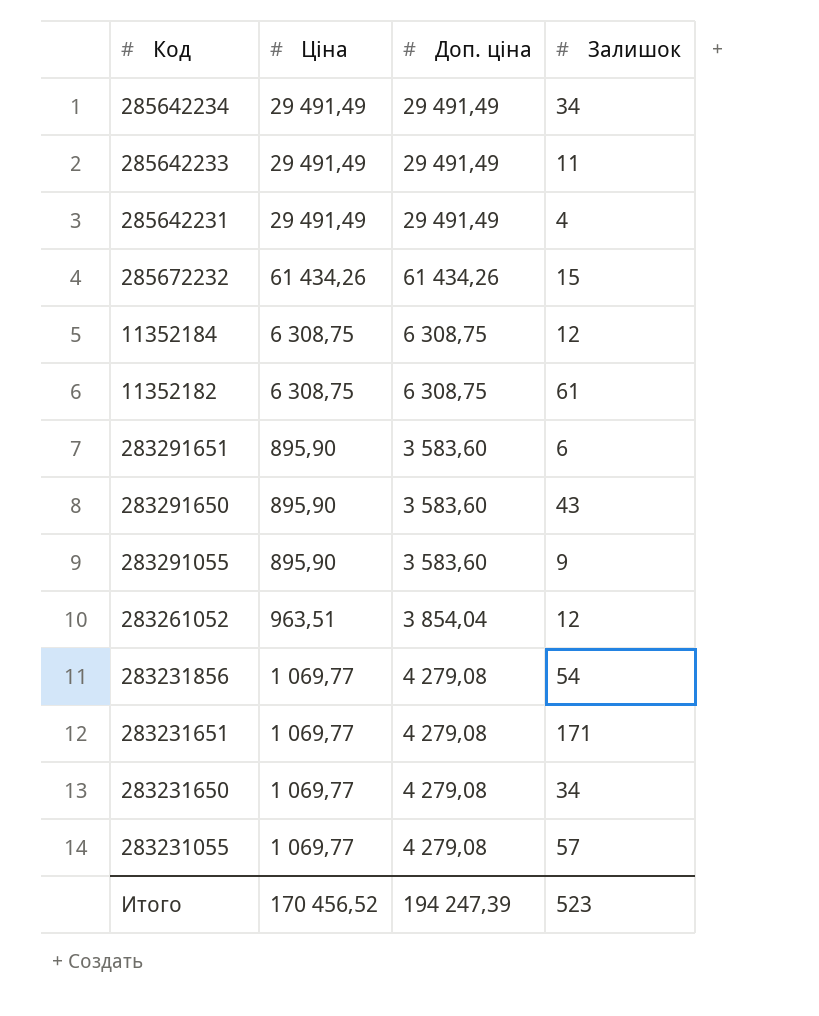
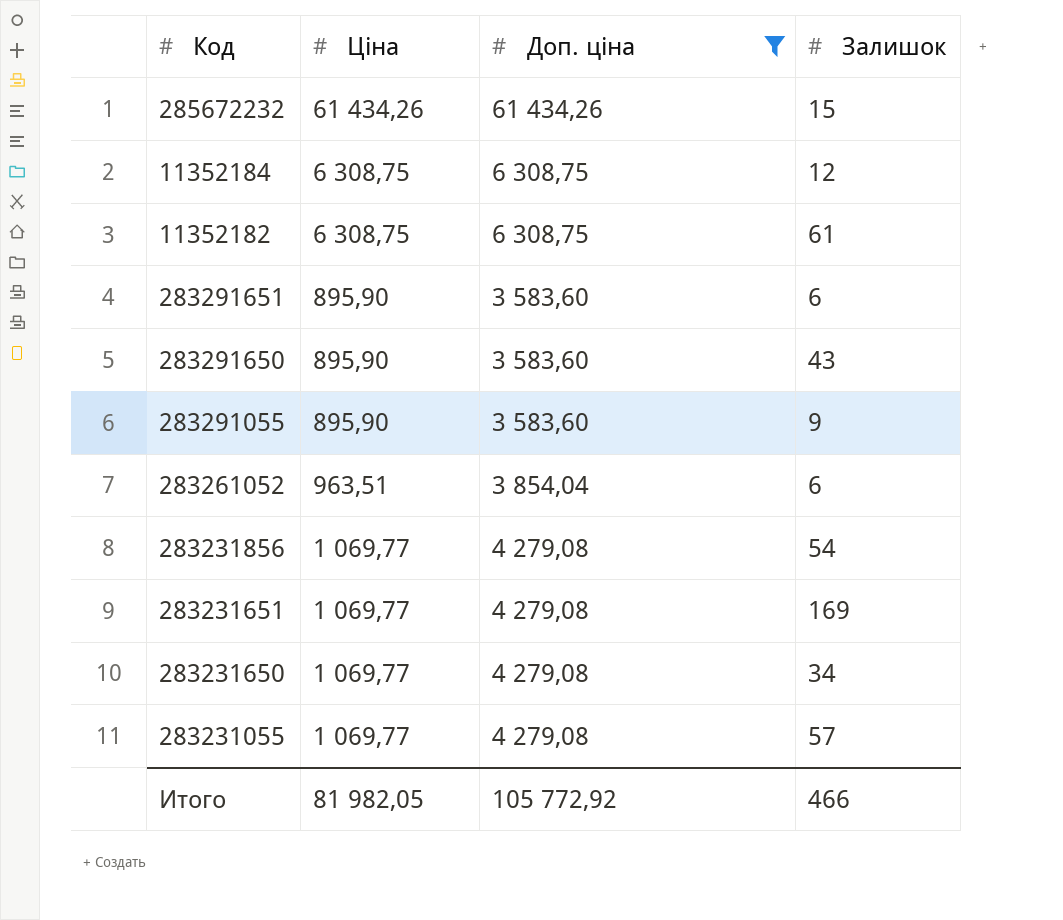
filter: none -> Доп. ціна != 29 491,49
283261052 | Залишок: 12 -> 6
283231651 | Залишок: 171 -> 169
Итого | Ціна: 170 456,52 -> 81 982,05
Итого | Доп. ціна: 194 247,39 -> 105 772,92
Итого | Залишок: 523 -> 466

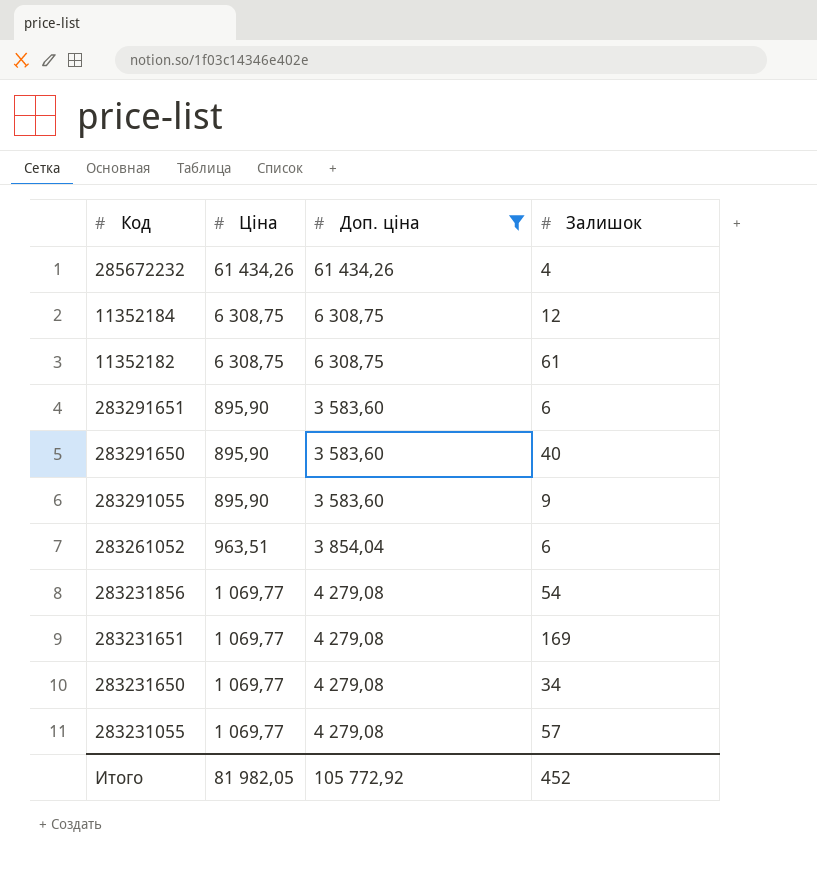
285672232 | Залишок: 15 -> 4
283291650 | Залишок: 43 -> 40
Итого | Залишок: 466 -> 452

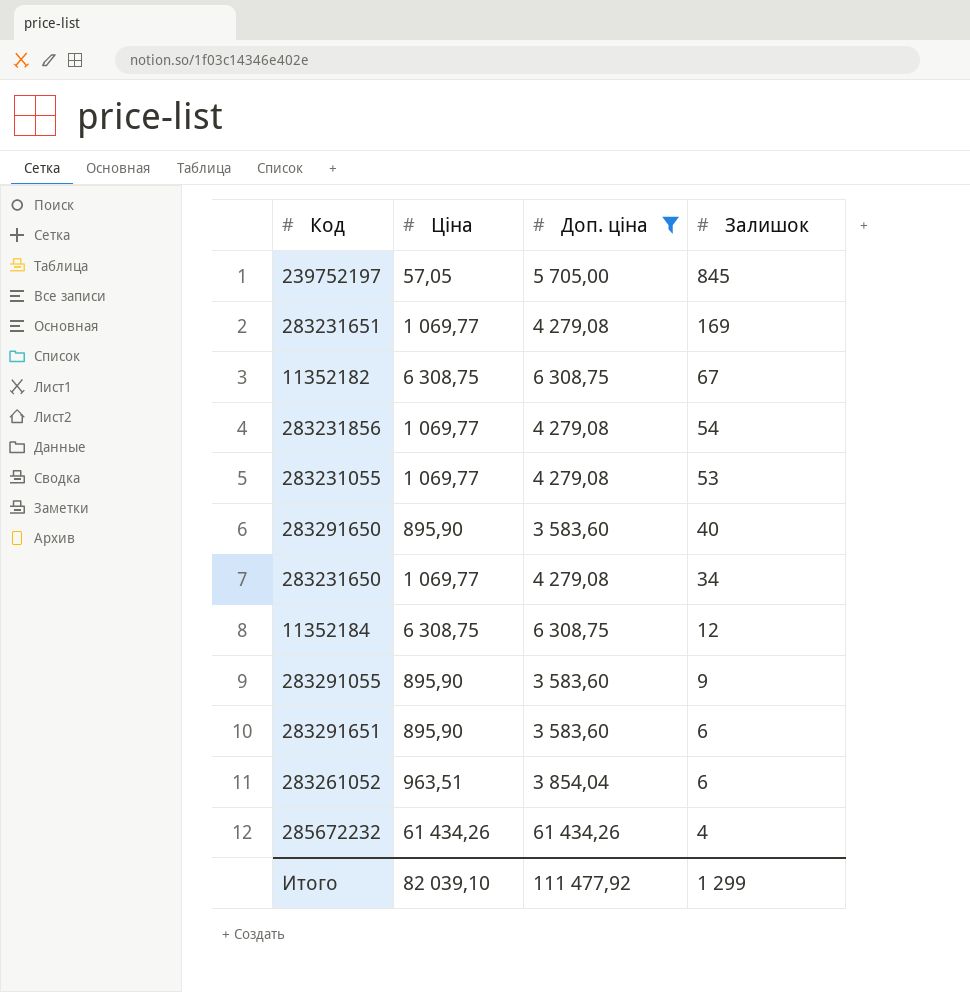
row order: none -> Залишок descending
row 239752197: none -> 57,05 | 5 705,00 | 845
11352182 | Залишок: 61 -> 67
283231055 | Залишок: 57 -> 53
Итого | Ціна: 81 982,05 -> 82 039,10
Итого | Доп. ціна: 105 772,92 -> 111 477,92
Итого | Залишок: 452 -> 1 299

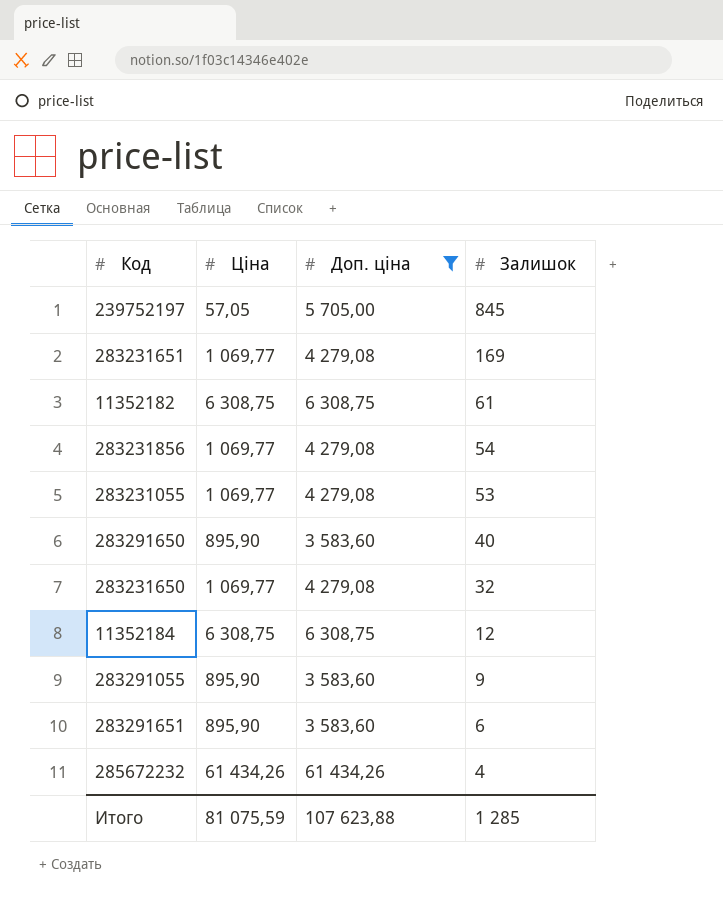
row 283261052: 963,51 | 3 854,04 | 6 -> none
11352182 | Залишок: 67 -> 61
283231650 | Залишок: 34 -> 32
Итого | Ціна: 82 039,10 -> 81 075,59
Итого | Доп. ціна: 111 477,92 -> 107 623,88
Итого | Залишок: 1 299 -> 1 285

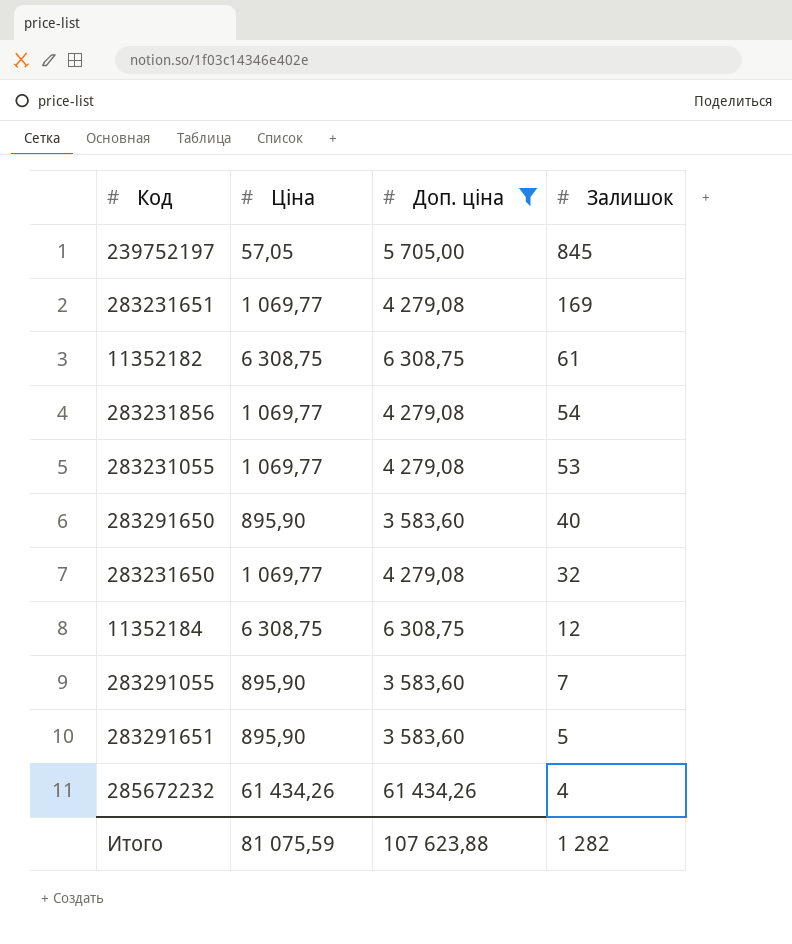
283291055 | Залишок: 9 -> 7
283291651 | Залишок: 6 -> 5
Итого | Залишок: 1 285 -> 1 282

